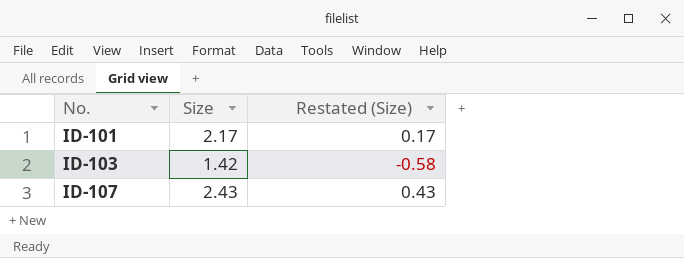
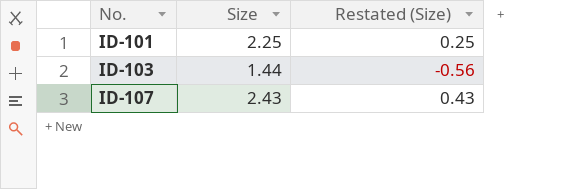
ID-101 | Size: 2.17 -> 2.25
ID-101 | Restated (Size): 0.17 -> 0.25
ID-103 | Size: 1.42 -> 1.44
ID-103 | Restated (Size): -0.58 -> -0.56

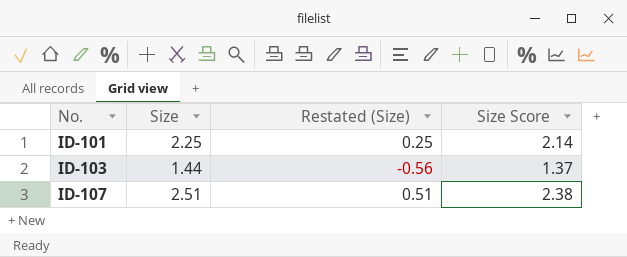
column Size Score | formula: none -> [Size] * 0.95
ID-107 | Size: 2.43 -> 2.51
ID-107 | Restated (Size): 0.43 -> 0.51

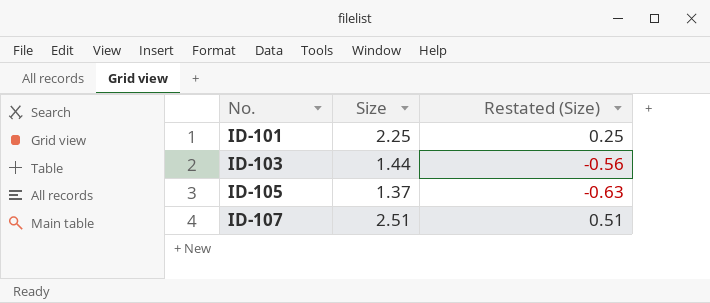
column Size Score | formula: [Size] * 0.95 -> none
row ID-105: none -> 1.37 | -0.63

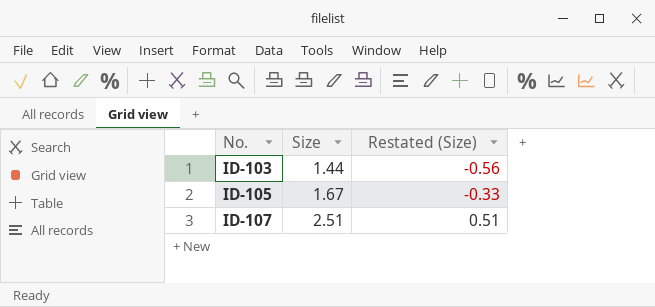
row ID-101: 2.25 | 0.25 -> none
ID-105 | Size: 1.37 -> 1.67
ID-105 | Restated (Size): -0.63 -> -0.33

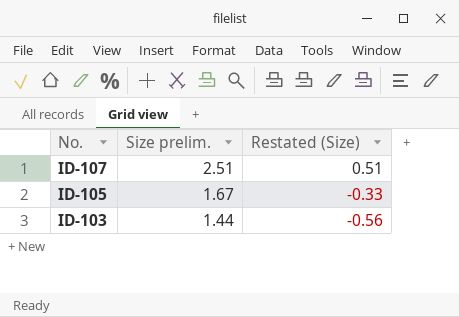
row order: No. ascending -> No. descending
column name: Size -> Size prelim.

